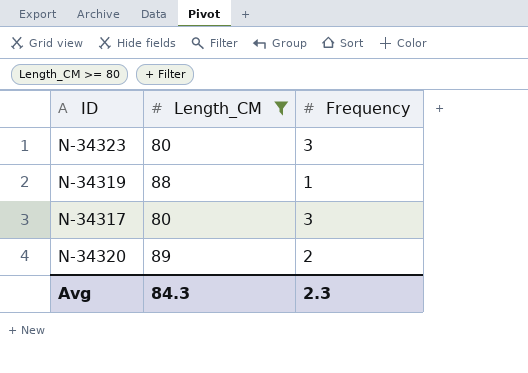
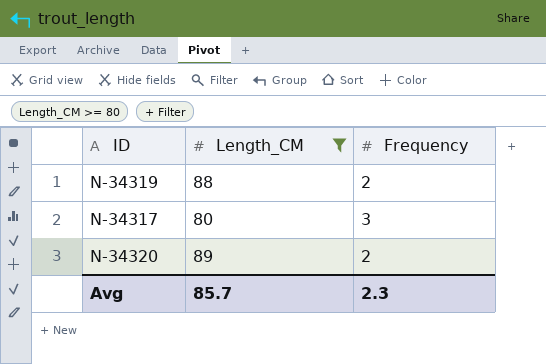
row N-34323: 80 | 3 -> none
N-34319 | Frequency: 1 -> 2
Avg | Length_CM: 84.3 -> 85.7

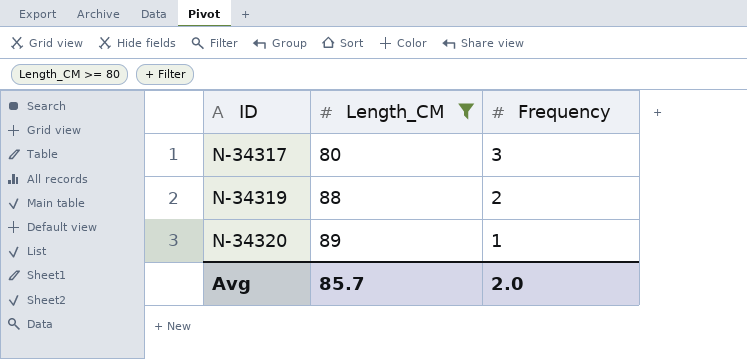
row order: none -> ID ascending
N-34320 | Frequency: 2 -> 1
Avg | Frequency: 2.3 -> 2.0

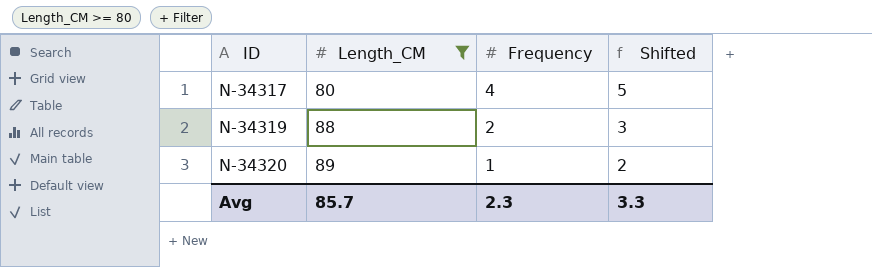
column Shifted | formula: none -> [Frequency] + 1
N-34317 | Frequency: 3 -> 4
Avg | Frequency: 2.0 -> 2.3

